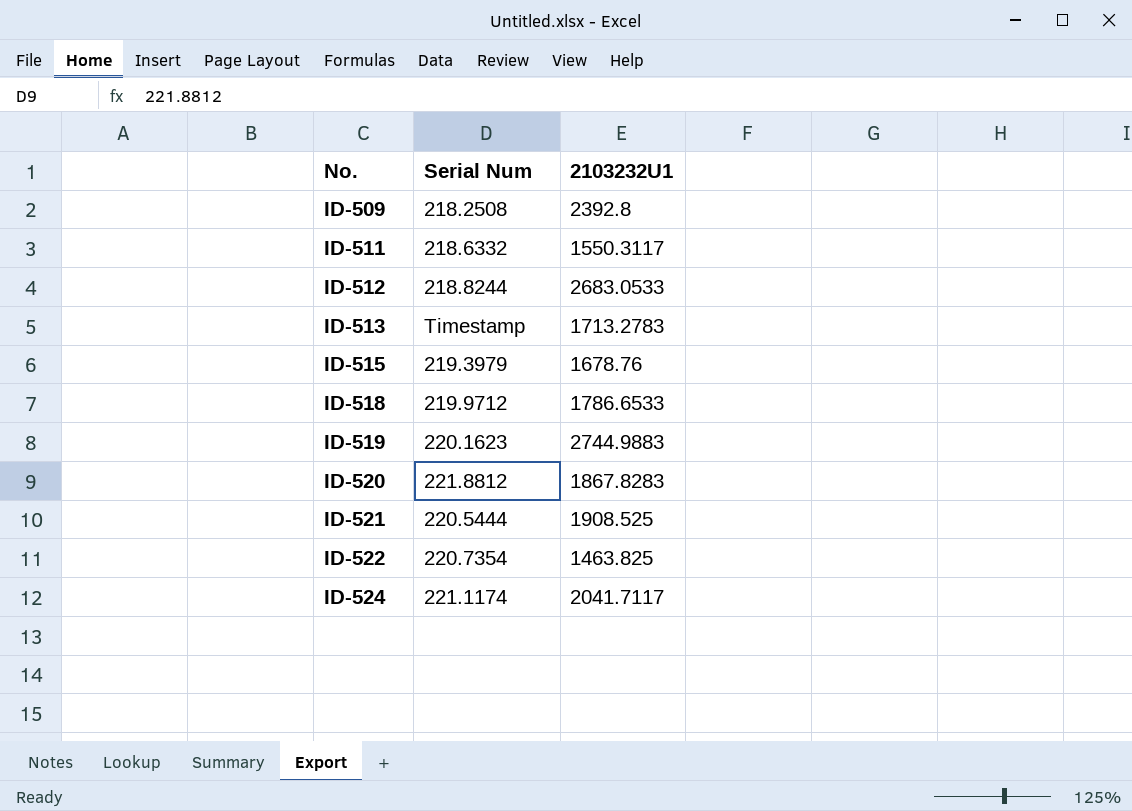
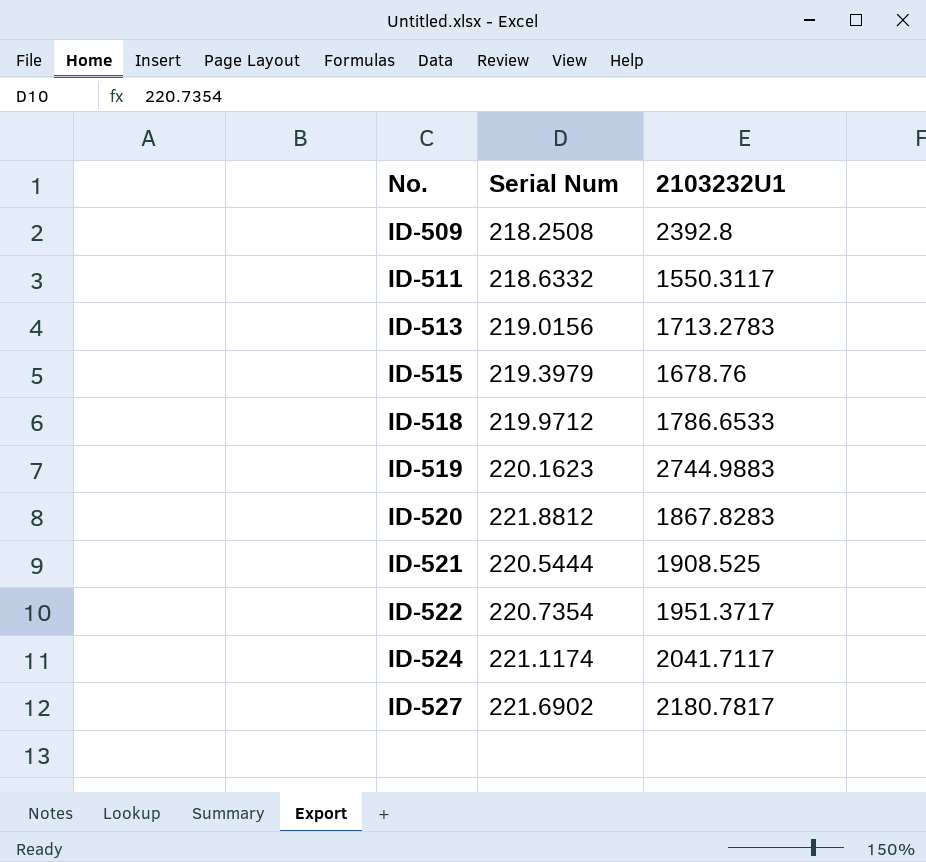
row ID-512: 218.8244 | 2683.0533 -> none
ID-513 | Serial Num: Timestamp -> 219.0156
ID-522 | 2103232U1: 1463.825 -> 1951.3717
row ID-527: none -> 221.6902 | 2180.7817

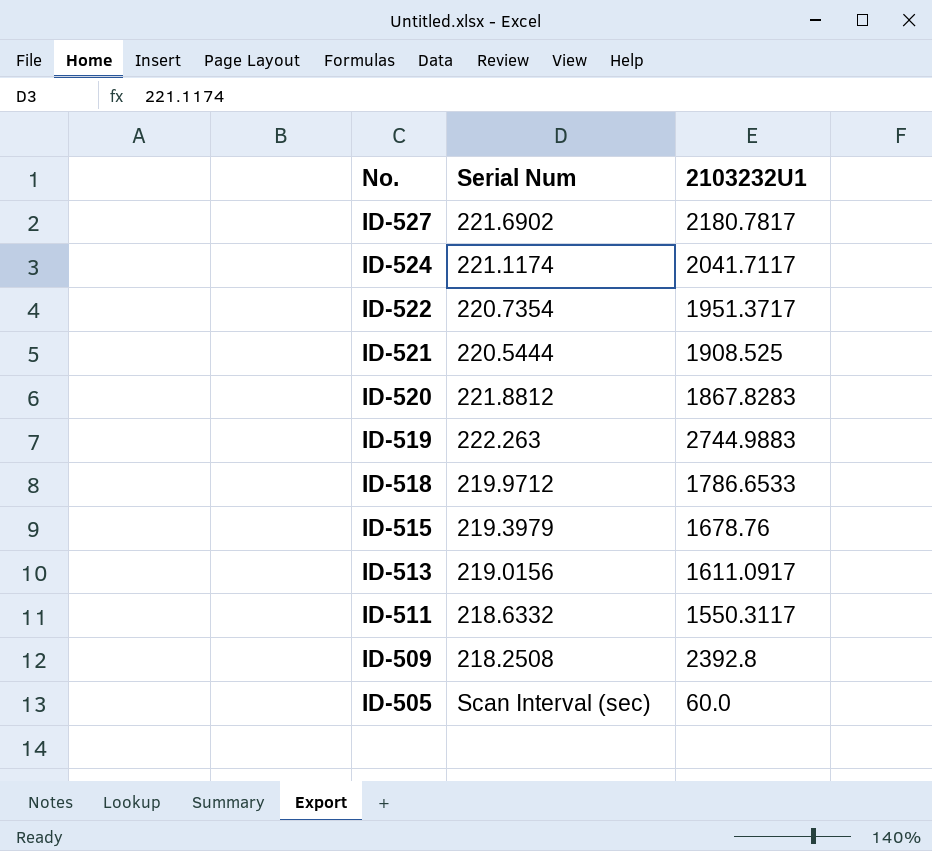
row order: No. ascending -> No. descending
ID-519 | Serial Num: 220.1623 -> 222.263
ID-513 | 2103232U1: 1713.2783 -> 1611.0917
row ID-505: none -> Scan Interval (sec) | 60.0

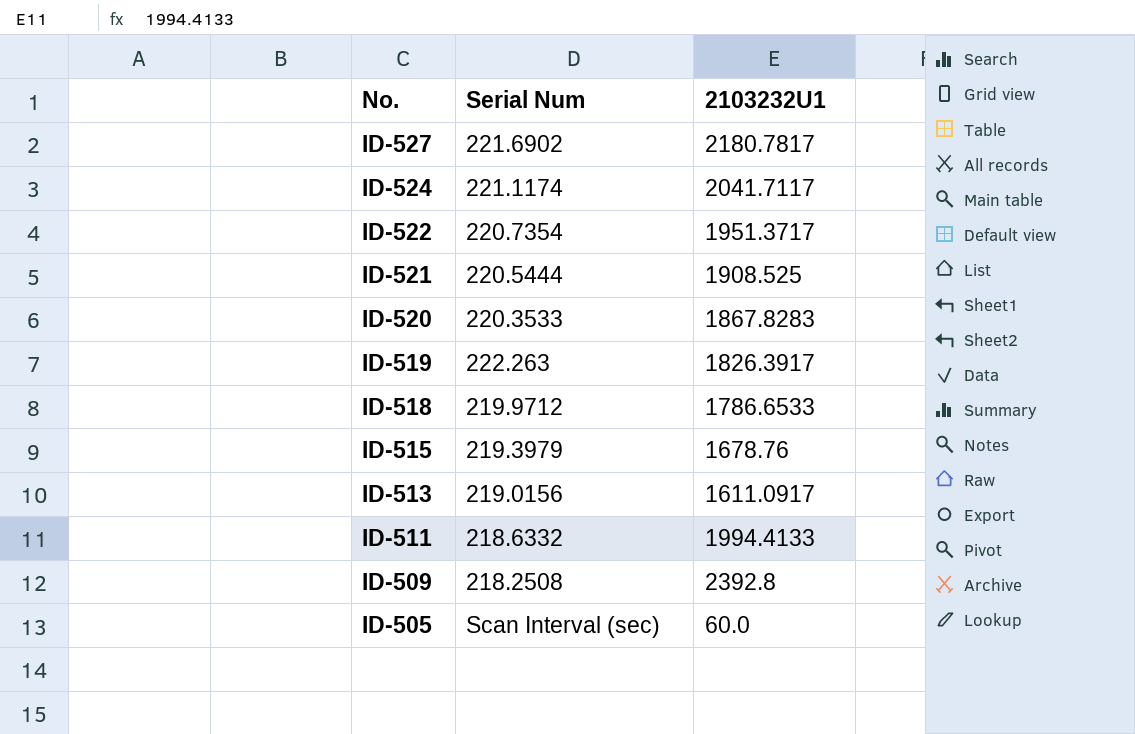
ID-520 | Serial Num: 221.8812 -> 220.3533
ID-519 | 2103232U1: 2744.9883 -> 1826.3917
ID-511 | 2103232U1: 1550.3117 -> 1994.4133

